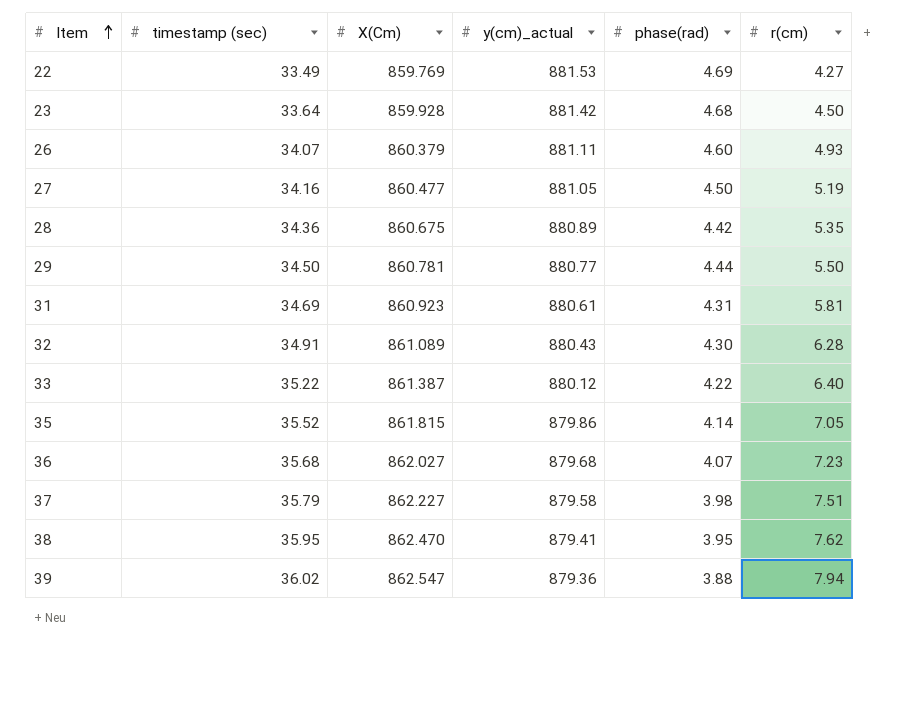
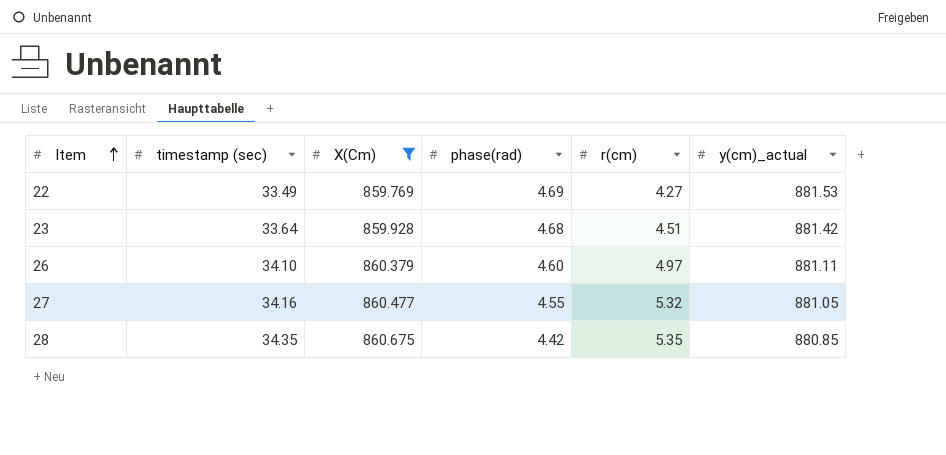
filter: none -> X(Cm) <= 860.675
column y(cm)_actual | position: 4 -> 6
23 | r(cm): 4.50 -> 4.51
26 | timestamp (sec): 34.07 -> 34.10
26 | r(cm): 4.93 -> 4.97
27 | phase(rad): 4.50 -> 4.55
27 | r(cm): 5.19 -> 5.32
28 | timestamp (sec): 34.36 -> 34.35
28 | y(cm)_actual: 880.89 -> 880.85

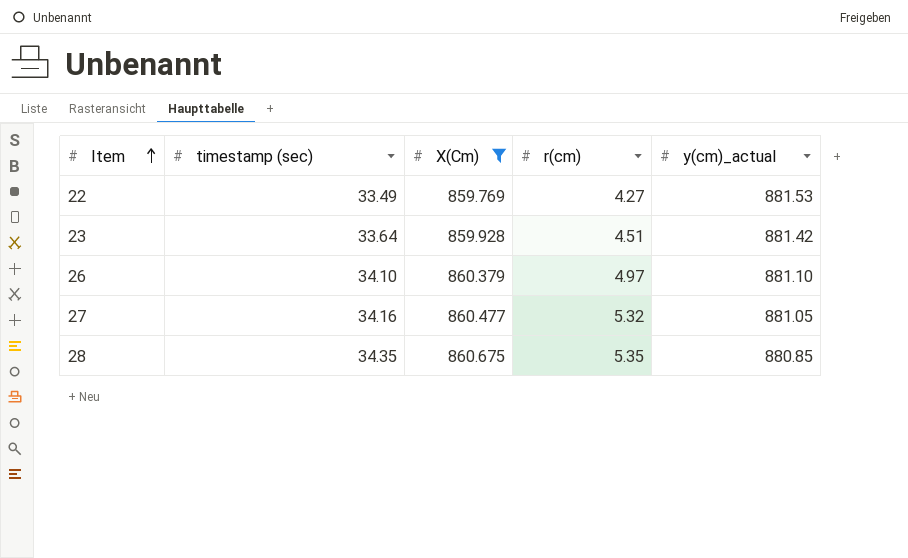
column phase(rad) | position: 4 -> none
26 | y(cm)_actual: 881.11 -> 881.10

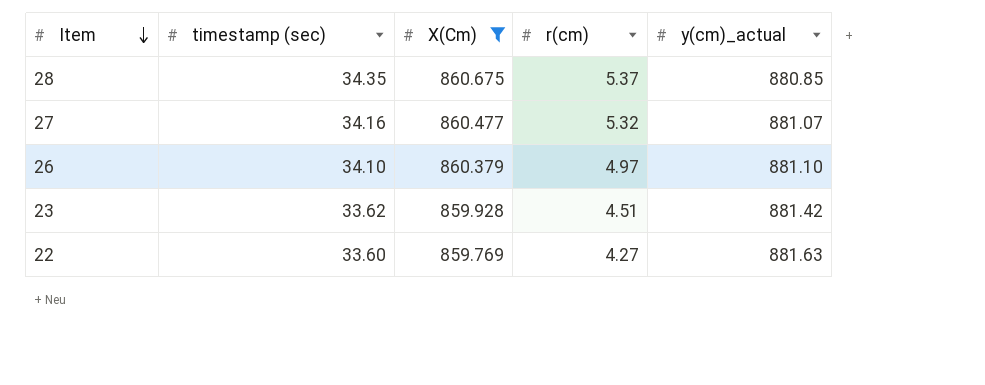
row order: Item ascending -> Item descending
28 | r(cm): 5.35 -> 5.37
27 | y(cm)_actual: 881.05 -> 881.07
23 | timestamp (sec): 33.64 -> 33.62
22 | timestamp (sec): 33.49 -> 33.60
22 | y(cm)_actual: 881.53 -> 881.63

